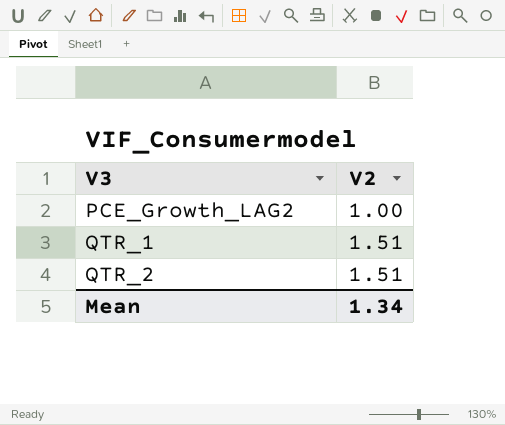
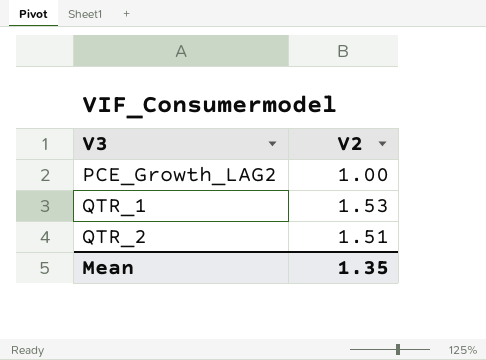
QTR_1 | V2: 1.51 -> 1.53
Mean | V2: 1.34 -> 1.35

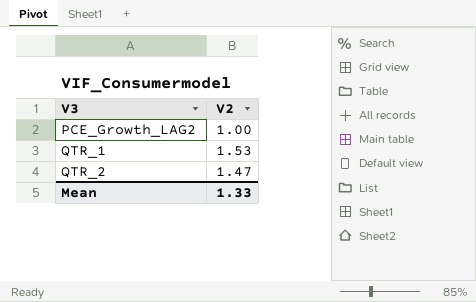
QTR_2 | V2: 1.51 -> 1.47
Mean | V2: 1.35 -> 1.33

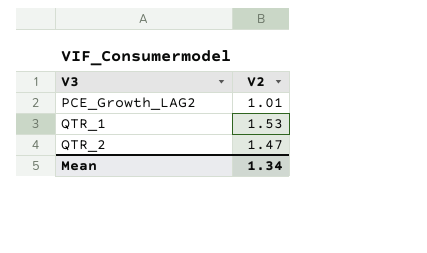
PCE_Growth_LAG2 | V2: 1.00 -> 1.01
Mean | V2: 1.33 -> 1.34

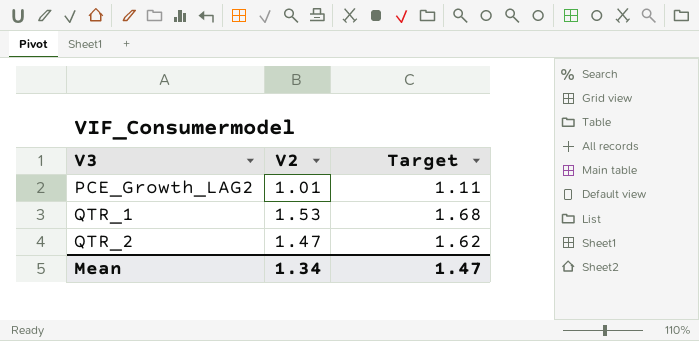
column Target | formula: none -> [V2] * 1.1

